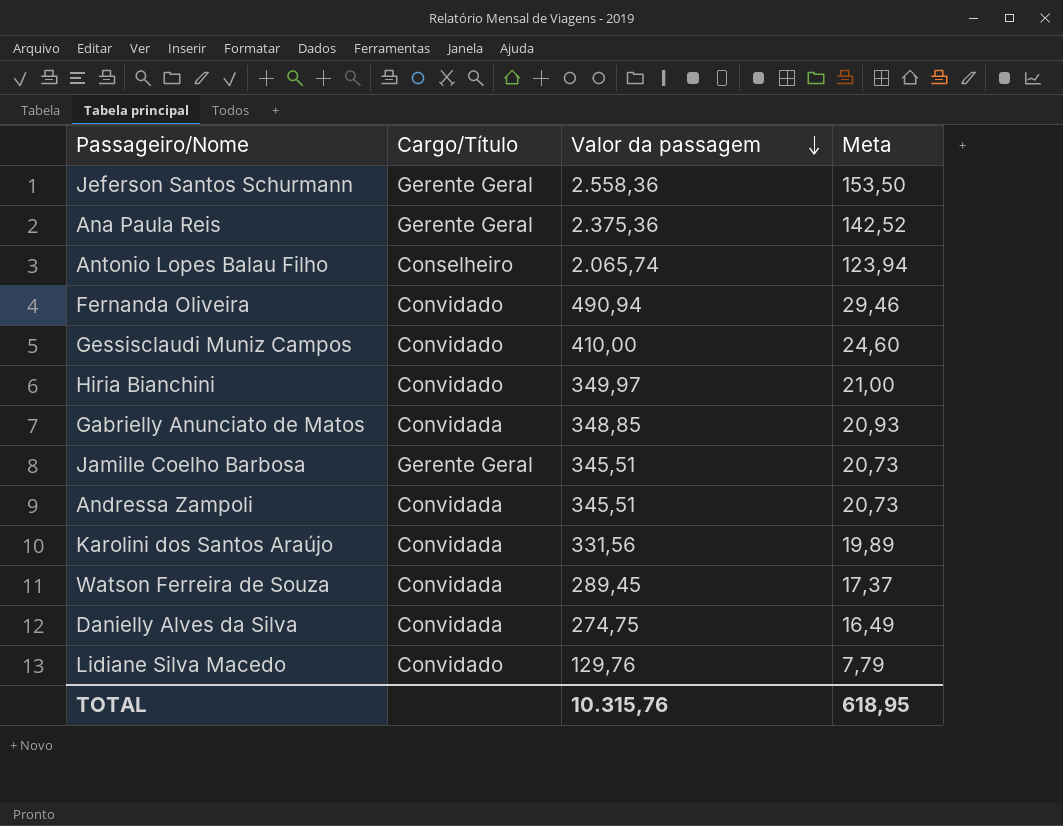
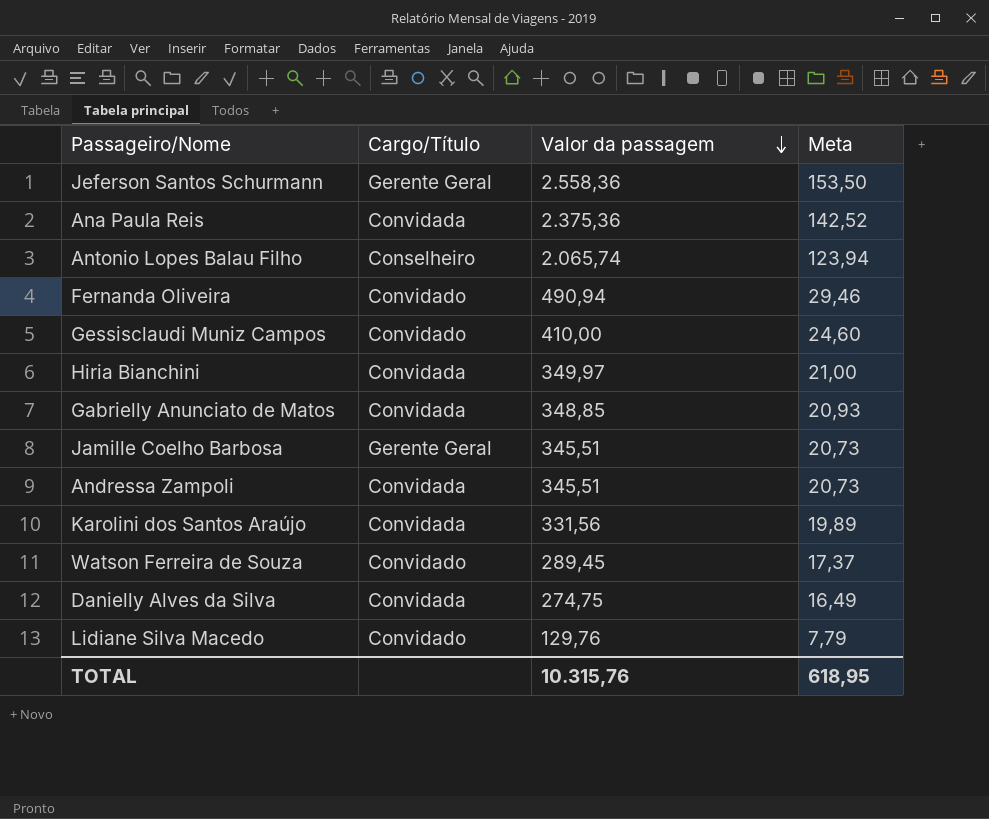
Ana Paula Reis | Cargo/Título: Gerente Geral -> Convidada
Hiria Bianchini | Cargo/Título: Convidado -> Convidada
Watson Ferreira de Souza | Cargo/Título: Convidada -> Convidado

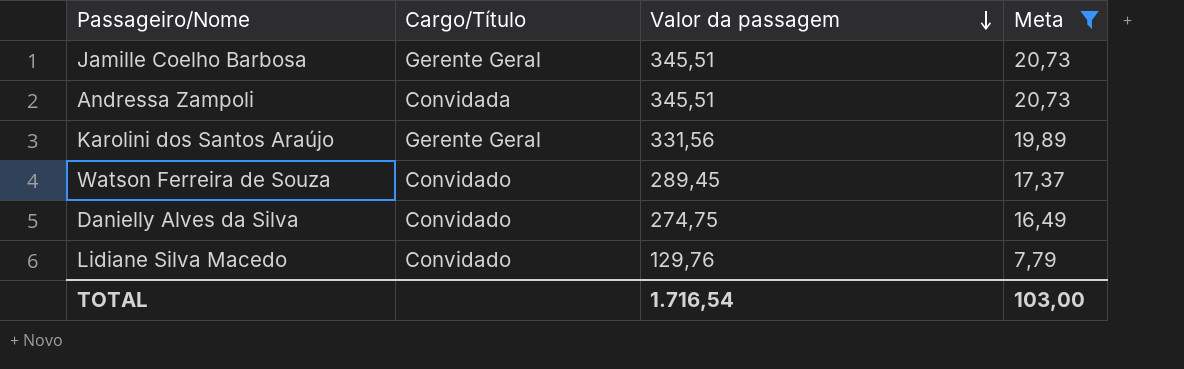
filter: none -> Meta <= 20,73
Karolini dos Santos Araújo | Cargo/Título: Convidada -> Gerente Geral
Danielly Alves da Silva | Cargo/Título: Convidada -> Convidado
TOTAL | Valor da passagem: 10.315,76 -> 1.716,54
TOTAL | Meta: 618,95 -> 103,00

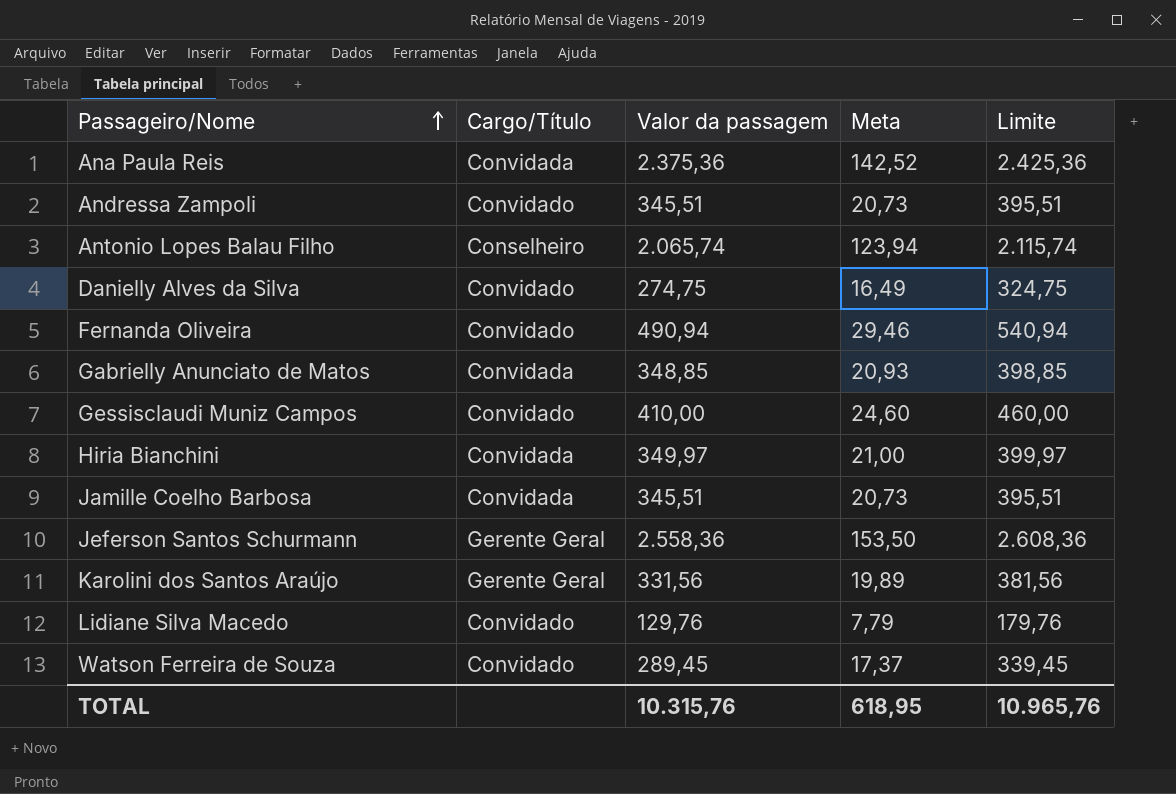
filter: Meta <= 20,73 -> none
row order: Valor da passagem descending -> Passageiro/Nome ascending
column Limite | formula: none -> [Valor da passagem] + 50
Andressa Zampoli | Cargo/Título: Convidada -> Convidado
Jamille Coelho Barbosa | Cargo/Título: Gerente Geral -> Convidada
TOTAL | Valor da passagem: 1.716,54 -> 10.315,76
TOTAL | Meta: 103,00 -> 618,95

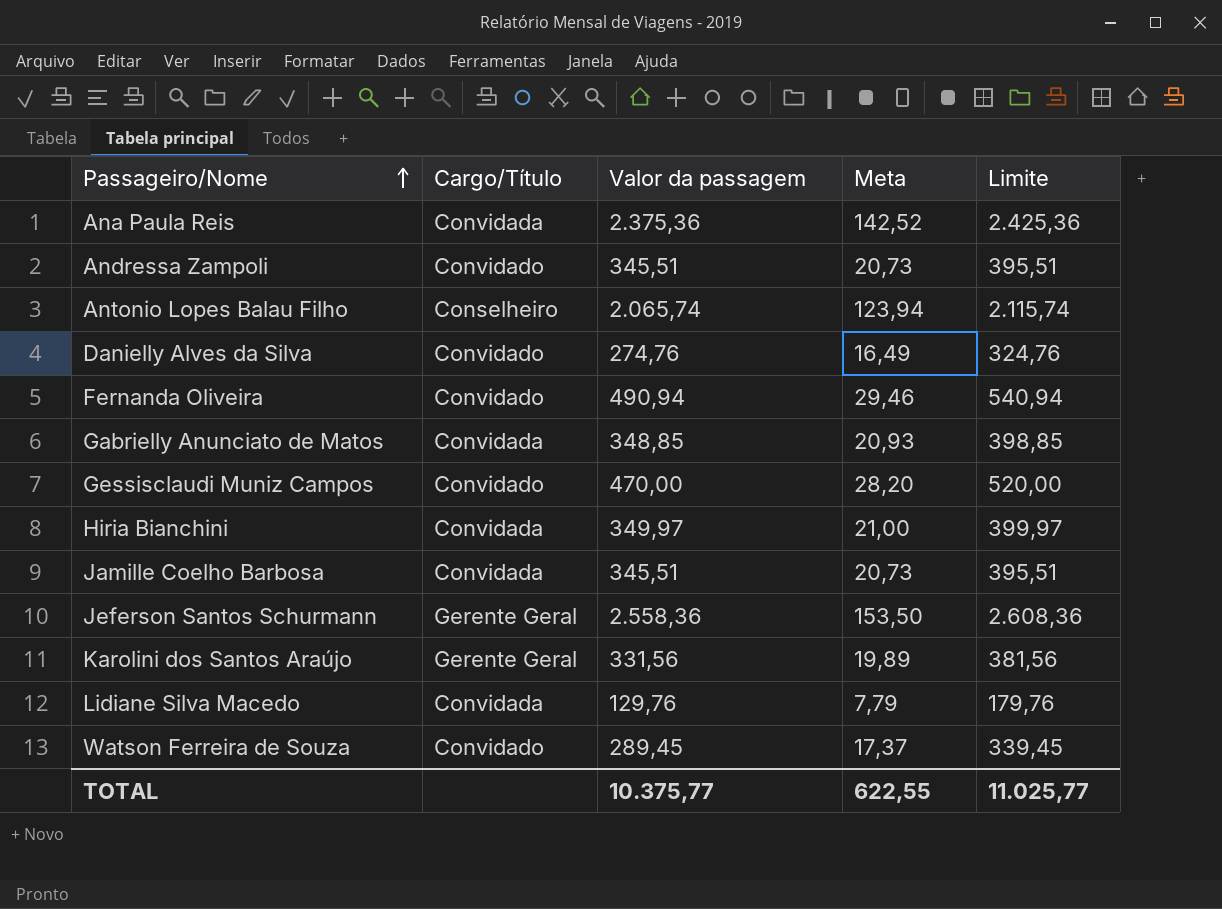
Danielly Alves da Silva | Valor da passagem: 274,75 -> 274,76
Danielly Alves da Silva | Limite: 324,75 -> 324,76
Gessisclaudi Muniz Campos | Valor da passagem: 410,00 -> 470,00
Gessisclaudi Muniz Campos | Meta: 24,60 -> 28,20
Gessisclaudi Muniz Campos | Limite: 460,00 -> 520,00
Lidiane Silva Macedo | Cargo/Título: Convidado -> Convidada
TOTAL | Valor da passagem: 10.315,76 -> 10.375,77
TOTAL | Meta: 618,95 -> 622,55
TOTAL | Limite: 10.965,76 -> 11.025,77

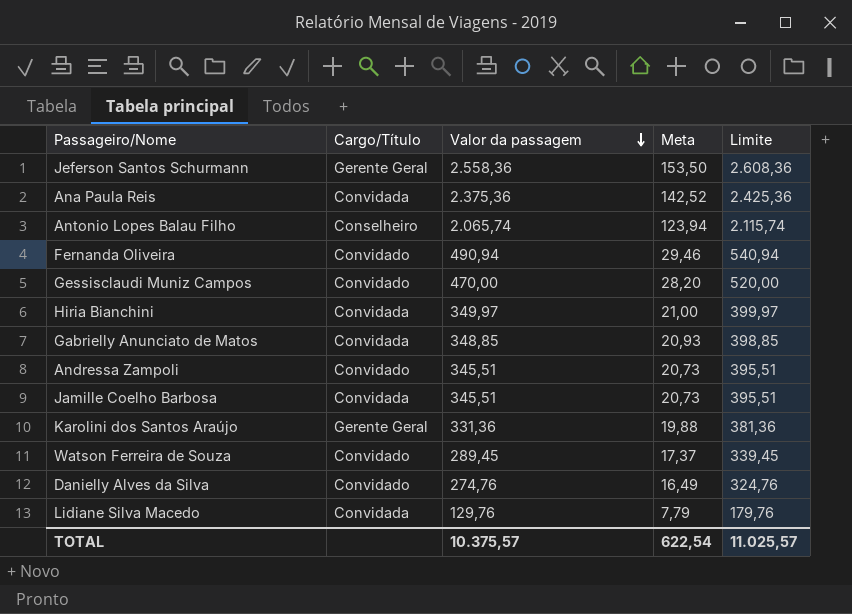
row order: Passageiro/Nome ascending -> Valor da passagem descending
Karolini dos Santos Araújo | Valor da passagem: 331,56 -> 331,36
Karolini dos Santos Araújo | Meta: 19,89 -> 19,88
Karolini dos Santos Araújo | Limite: 381,56 -> 381,36
TOTAL | Valor da passagem: 10.375,77 -> 10.375,57
TOTAL | Meta: 622,55 -> 622,54
TOTAL | Limite: 11.025,77 -> 11.025,57

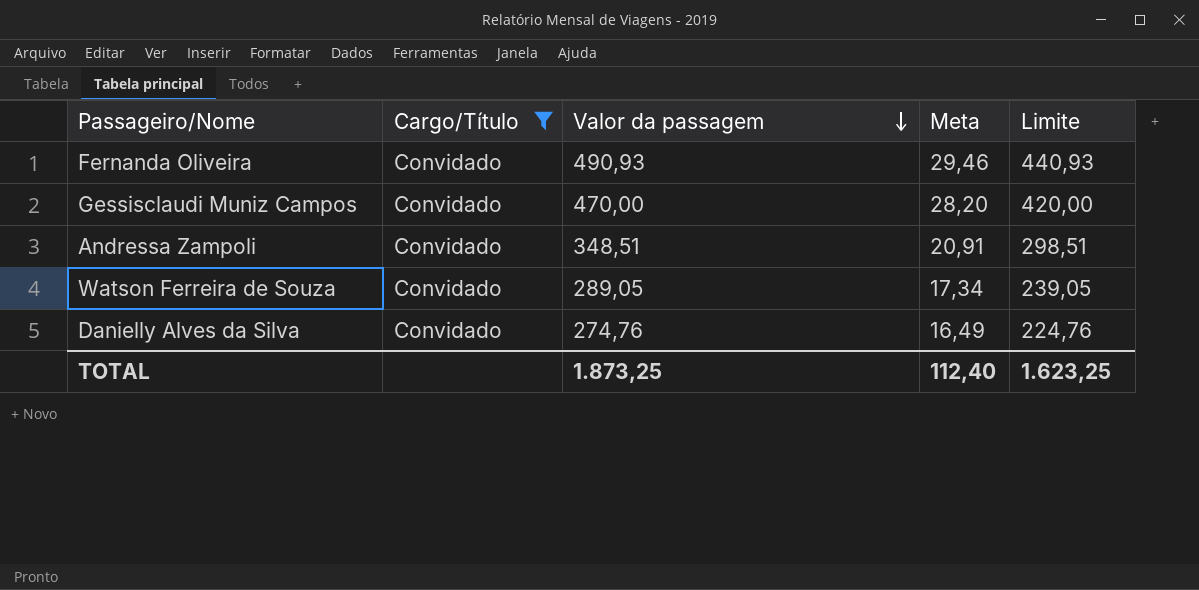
filter: none -> Cargo/Título = Convidado
column Limite | formula: [Valor da passagem] + 50 -> [Valor da passagem] - 50
Fernanda Oliveira | Valor da passagem: 490,94 -> 490,93
Andressa Zampoli | Valor da passagem: 345,51 -> 348,51
Andressa Zampoli | Meta: 20,73 -> 20,91
Watson Ferreira de Souza | Valor da passagem: 289,45 -> 289,05
Watson Ferreira de Souza | Meta: 17,37 -> 17,34
TOTAL | Valor da passagem: 10.375,57 -> 1.873,25
TOTAL | Meta: 622,54 -> 112,40
TOTAL | Limite: 11.025,57 -> 1.623,25

